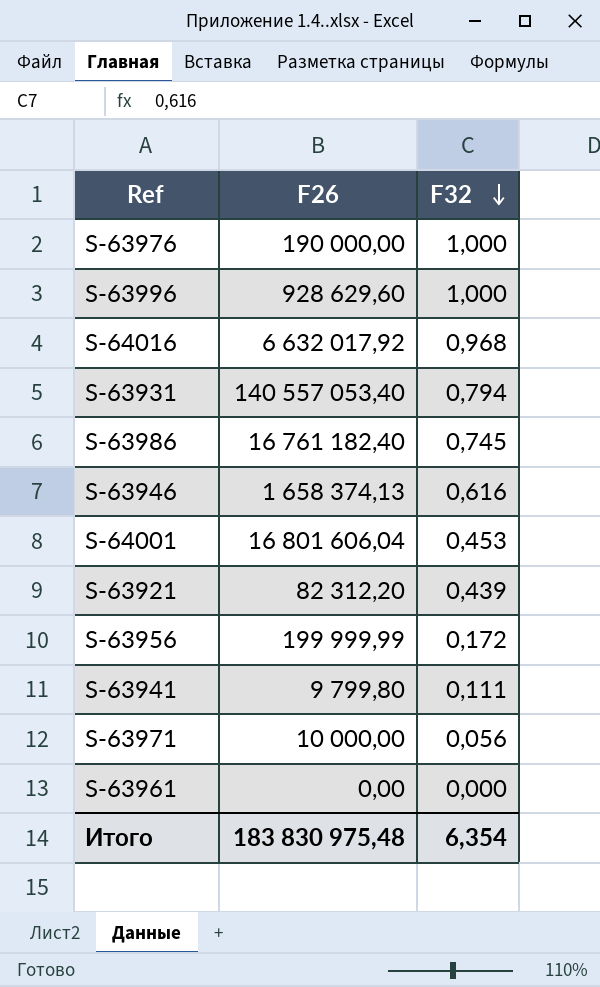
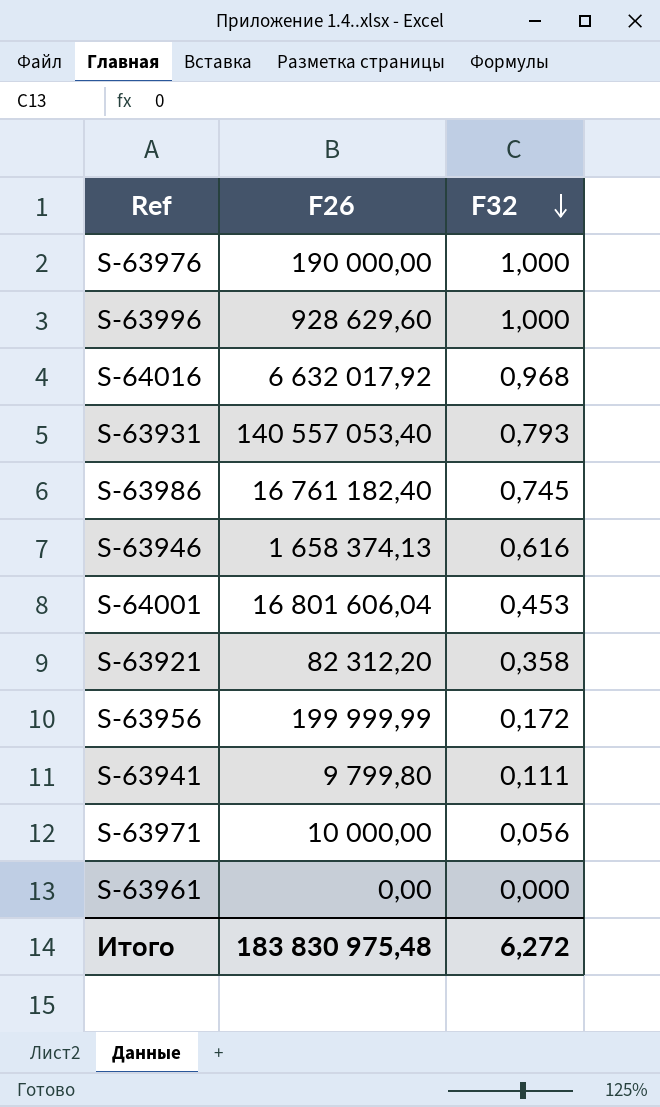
S-63931 | F32: 0,794 -> 0,793
S-63921 | F32: 0,439 -> 0,358
Итого | F32: 6,354 -> 6,272

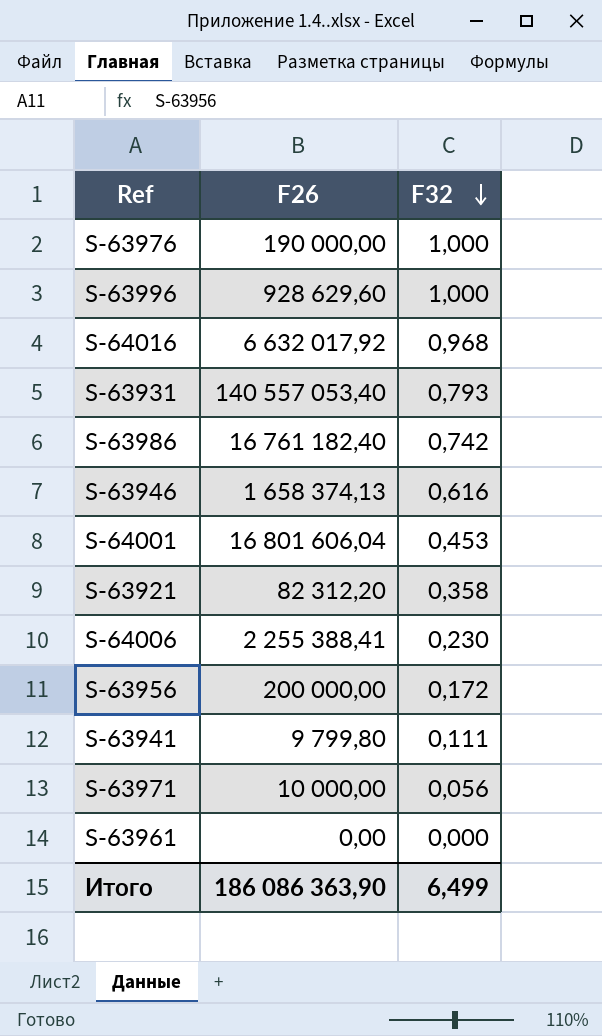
S-63986 | F32: 0,745 -> 0,742
row S-64006: none -> 2 255 388,41 | 0,230
S-63956 | F26: 199 999,99 -> 200 000,00
Итого | F26: 183 830 975,48 -> 186 086 363,90
Итого | F32: 6,272 -> 6,499

